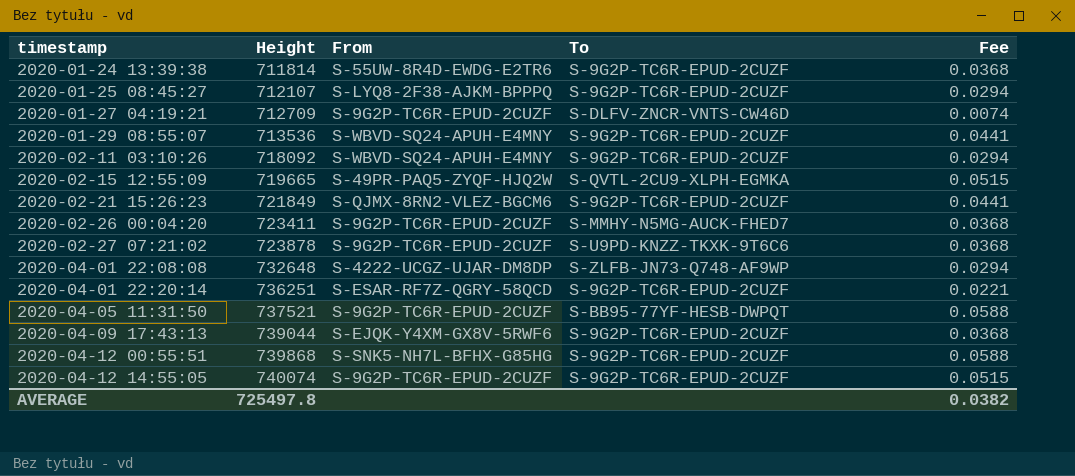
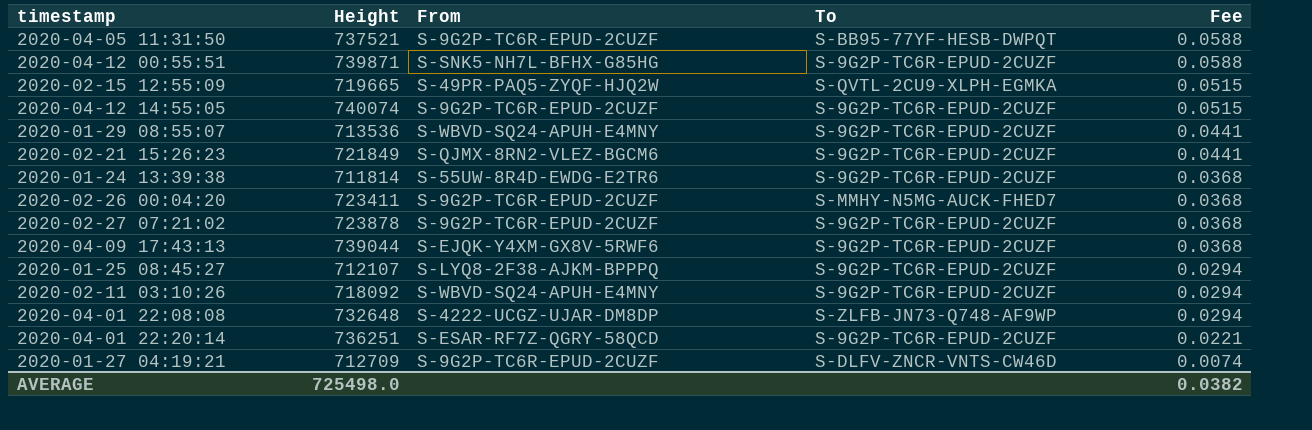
row order: timestamp ascending -> Fee descending
2020-04-12 00:55:51 | Height: 739868 -> 739871
2020-02-27 07:21:02 | To: S-U9PD-KNZZ-TKXK-9T6C6 -> S-9G2P-TC6R-EPUD-2CUZF
AVERAGE | Height: 725497.8 -> 725498.0

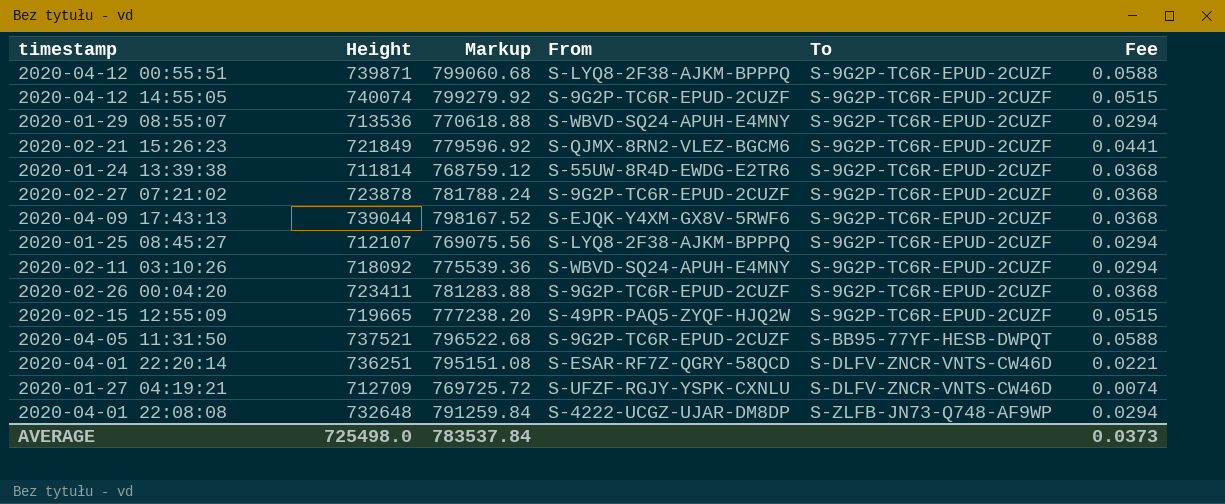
row order: Fee descending -> To ascending
column Markup | formula: none -> [Height] * 1.08
2020-04-12 00:55:51 | From: S-SNK5-NH7L-BFHX-G85HG -> S-LYQ8-2F38-AJKM-BPPPQ
2020-01-29 08:55:07 | Fee: 0.0441 -> 0.0294
2020-02-26 00:04:20 | To: S-MMHY-N5MG-AUCK-FHED7 -> S-9G2P-TC6R-EPUD-2CUZF
2020-02-15 12:55:09 | To: S-QVTL-2CU9-XLPH-EGMKA -> S-9G2P-TC6R-EPUD-2CUZF
2020-04-01 22:20:14 | To: S-9G2P-TC6R-EPUD-2CUZF -> S-DLFV-ZNCR-VNTS-CW46D
2020-01-27 04:19:21 | From: S-9G2P-TC6R-EPUD-2CUZF -> S-UFZF-RGJY-YSPK-CXNLU
AVERAGE | Fee: 0.0382 -> 0.0373

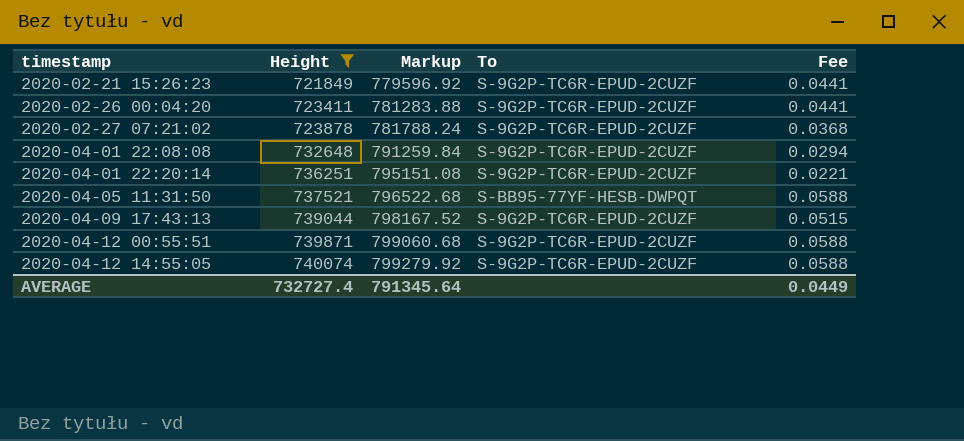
filter: none -> Height >= 721849
row order: To ascending -> timestamp ascending
column From | position: 4 -> none
2020-02-26 00:04:20 | Fee: 0.0368 -> 0.0441
2020-04-01 22:08:08 | To: S-ZLFB-JN73-Q748-AF9WP -> S-9G2P-TC6R-EPUD-2CUZF
2020-04-01 22:20:14 | To: S-DLFV-ZNCR-VNTS-CW46D -> S-9G2P-TC6R-EPUD-2CUZF
2020-04-09 17:43:13 | Fee: 0.0368 -> 0.0515
2020-04-12 14:55:05 | Fee: 0.0515 -> 0.0588
AVERAGE | Height: 725498.0 -> 732727.4
AVERAGE | Markup: 783537.84 -> 791345.64
AVERAGE | Fee: 0.0373 -> 0.0449

